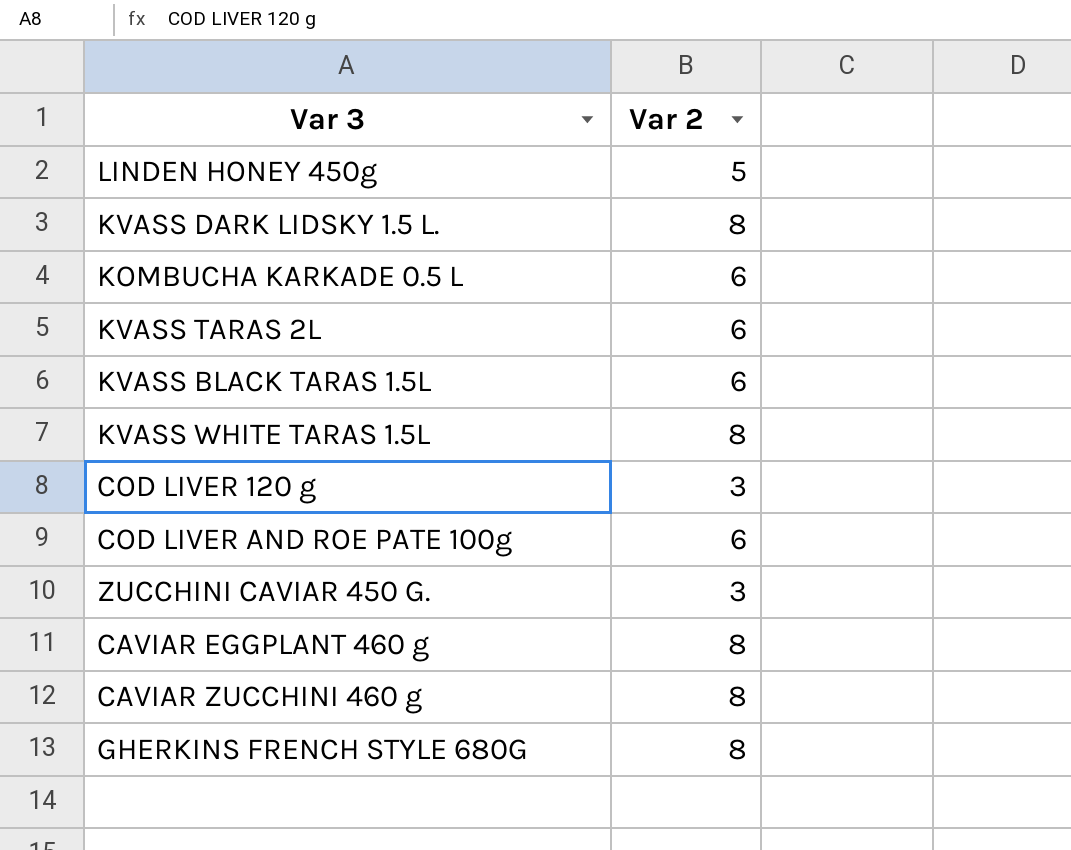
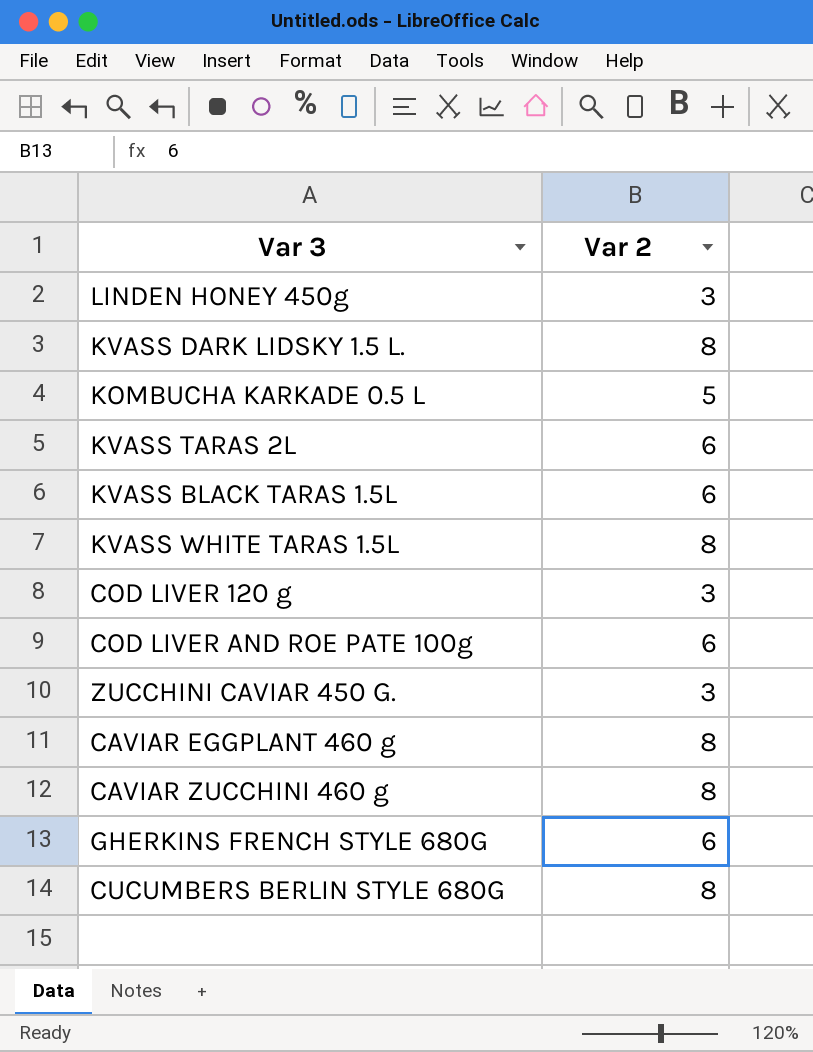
LINDEN HONEY 450g | Var 2: 5 -> 3
KOMBUCHA KARKADE 0.5 L | Var 2: 6 -> 5
GHERKINS FRENCH STYLE 680G | Var 2: 8 -> 6
row CUCUMBERS BERLIN STYLE 680G: none -> 8

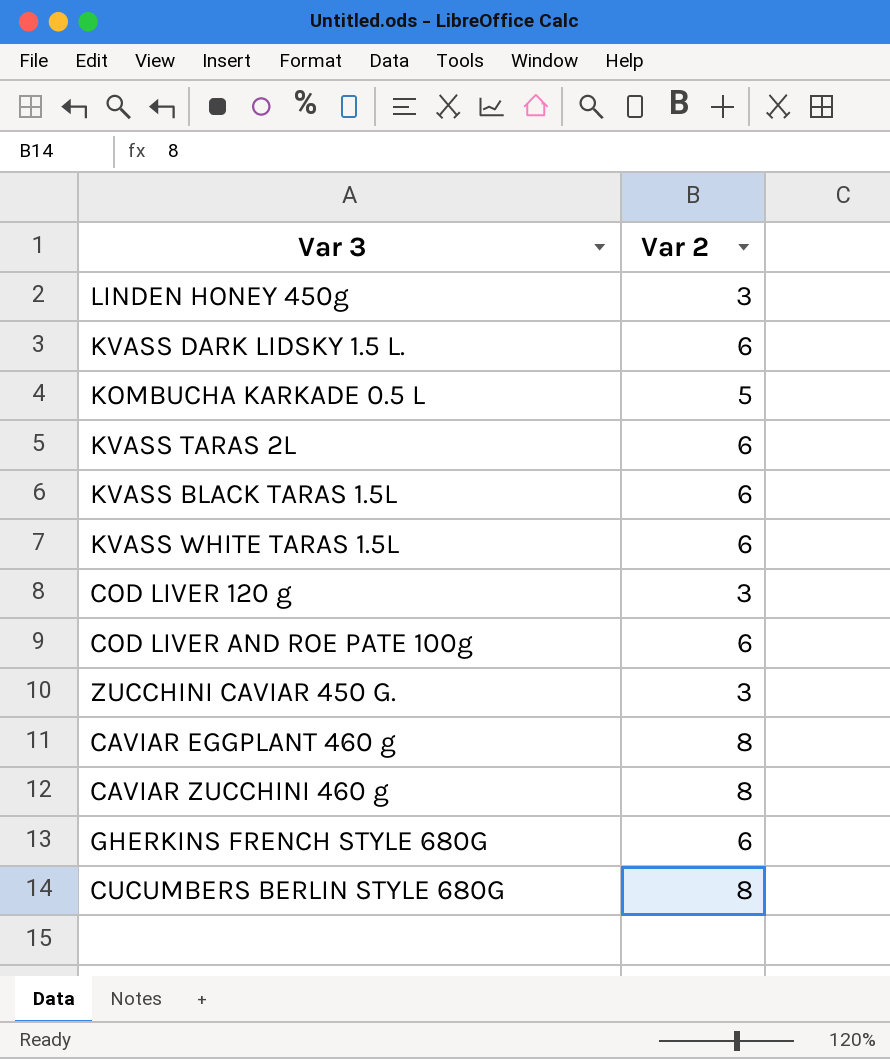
KVASS DARK LIDSKY 1.5 L. | Var 2: 8 -> 6
KVASS WHITE TARAS 1.5L | Var 2: 8 -> 6

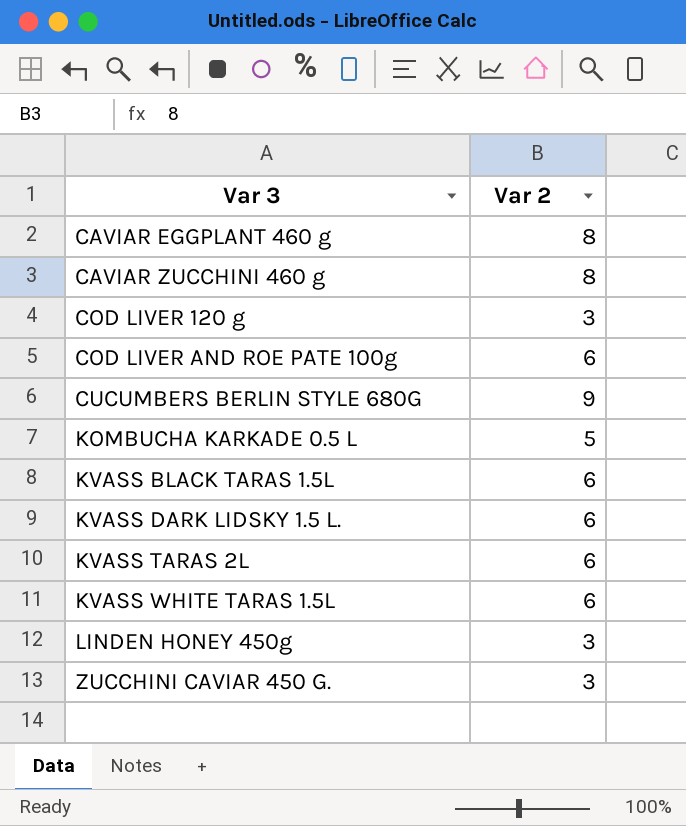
row order: none -> Var 3 ascending
row GHERKINS FRENCH STYLE 680G: 6 -> none
CUCUMBERS BERLIN STYLE 680G | Var 2: 8 -> 9

